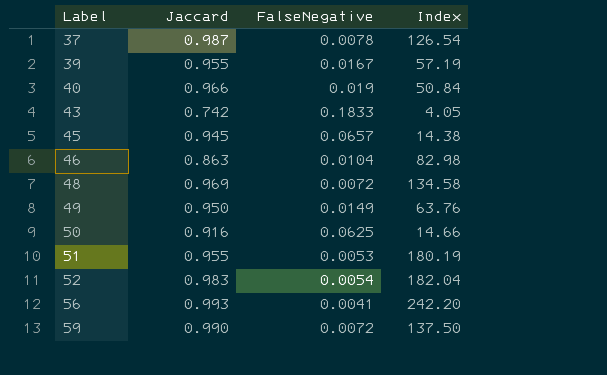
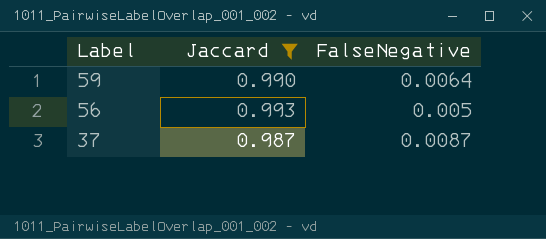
filter: none -> Jaccard >= 0.987
row order: Label ascending -> Label descending
column Index | formula: [Jaccard] / [FalseNegative] -> none
59 | FalseNegative: 0.0072 -> 0.0064
56 | FalseNegative: 0.0041 -> 0.005
37 | FalseNegative: 0.0078 -> 0.0087

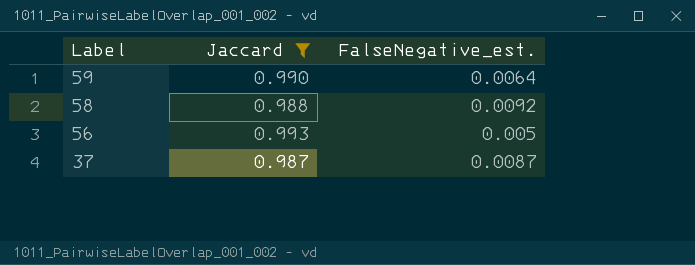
column name: FalseNegative -> FalseNegative_est.
row 58: none -> 0.988 | 0.0092

